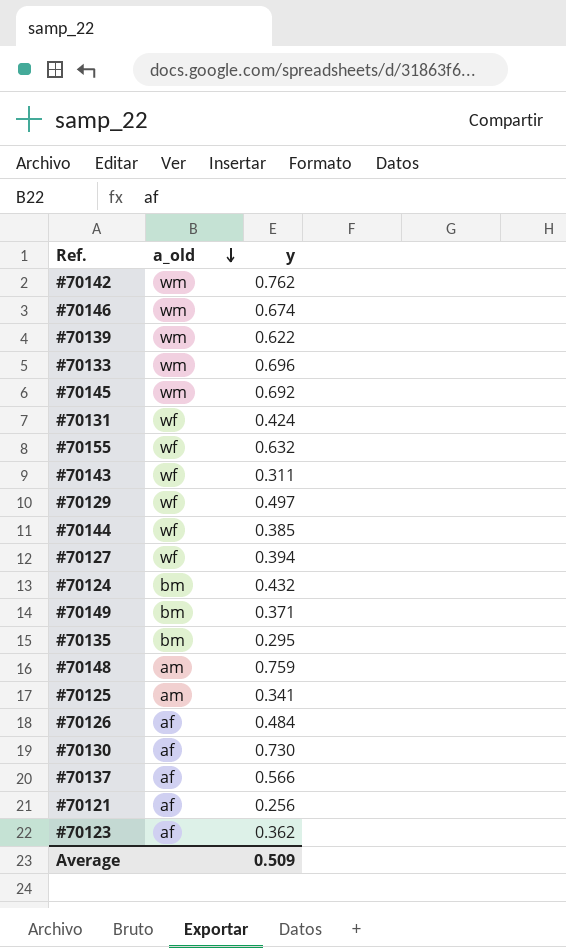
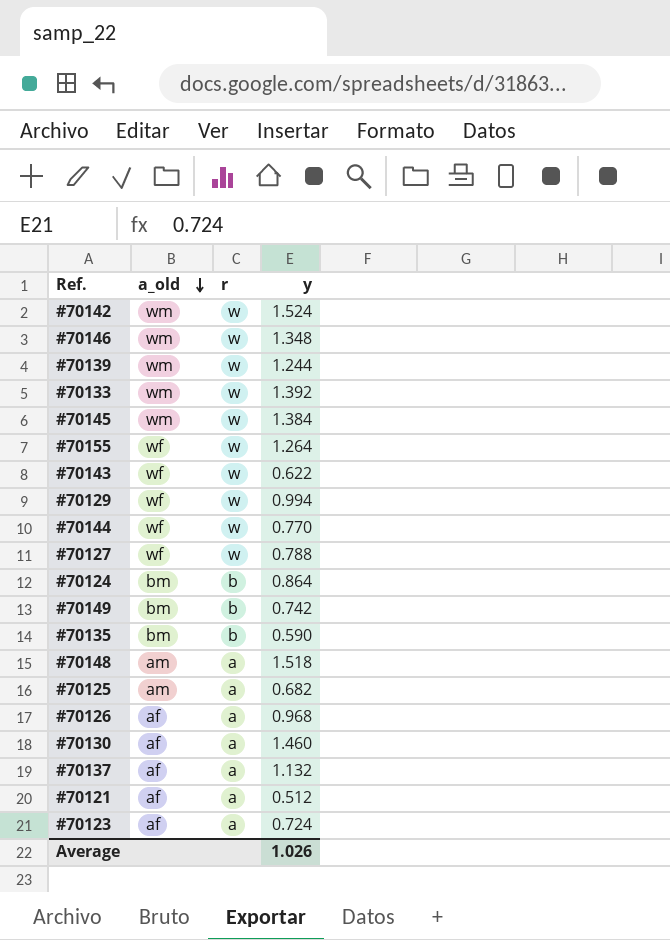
column r | position: none -> 3
row #70131: wf | 0.424 -> none
#70142 | y: 0.762 -> 1.524
#70146 | y: 0.674 -> 1.348
#70139 | y: 0.622 -> 1.244
#70133 | y: 0.696 -> 1.392
#70145 | y: 0.692 -> 1.384
#70155 | y: 0.632 -> 1.264
#70143 | y: 0.311 -> 0.622
#70129 | y: 0.497 -> 0.994
#70144 | y: 0.385 -> 0.770
#70127 | y: 0.394 -> 0.788
#70124 | y: 0.432 -> 0.864
#70149 | y: 0.371 -> 0.742
#70135 | y: 0.295 -> 0.590
#70148 | y: 0.759 -> 1.518
#70125 | y: 0.341 -> 0.682
#70126 | y: 0.484 -> 0.968
#70130 | y: 0.730 -> 1.460
#70137 | y: 0.566 -> 1.132
#70121 | y: 0.256 -> 0.512
#70123 | y: 0.362 -> 0.724
Average | y: 0.509 -> 1.026

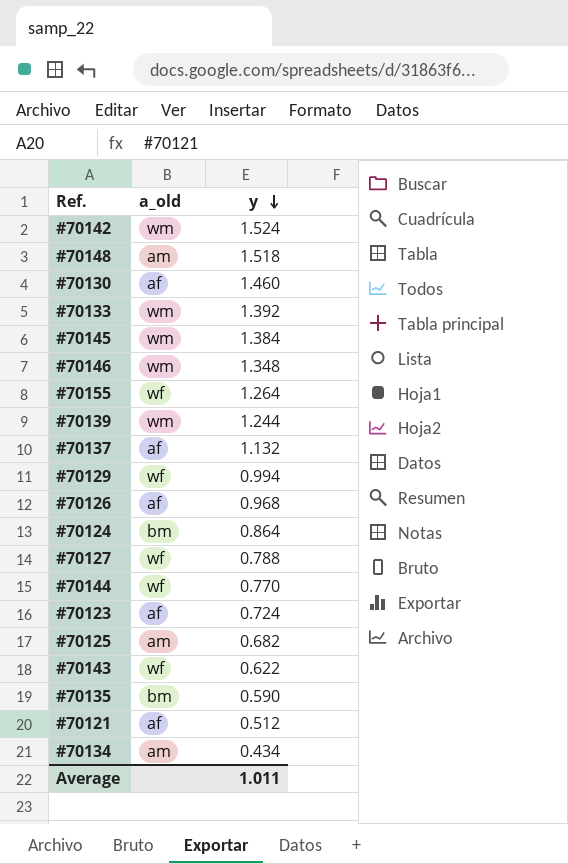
row order: a_old descending -> y descending
column r | position: 3 -> none
row #70149: bm | b | 0.742 -> none
row #70134: none -> am | 0.434
Average | y: 1.026 -> 1.011

